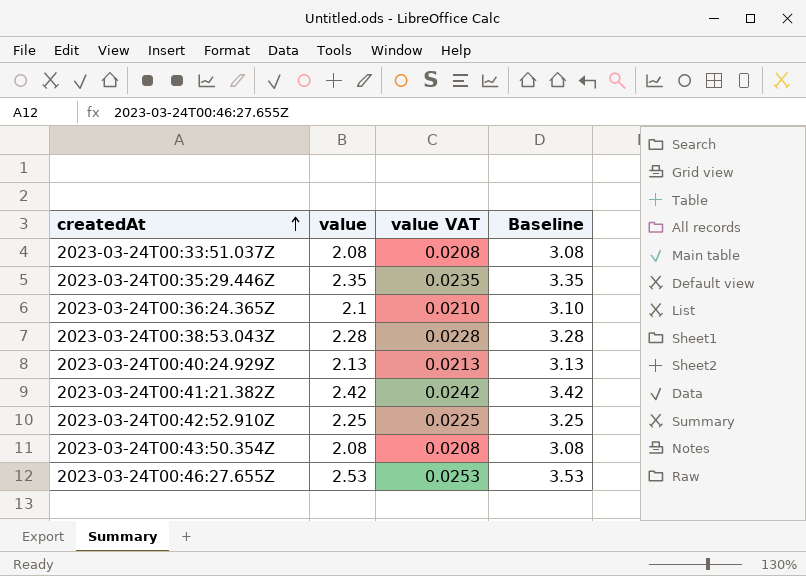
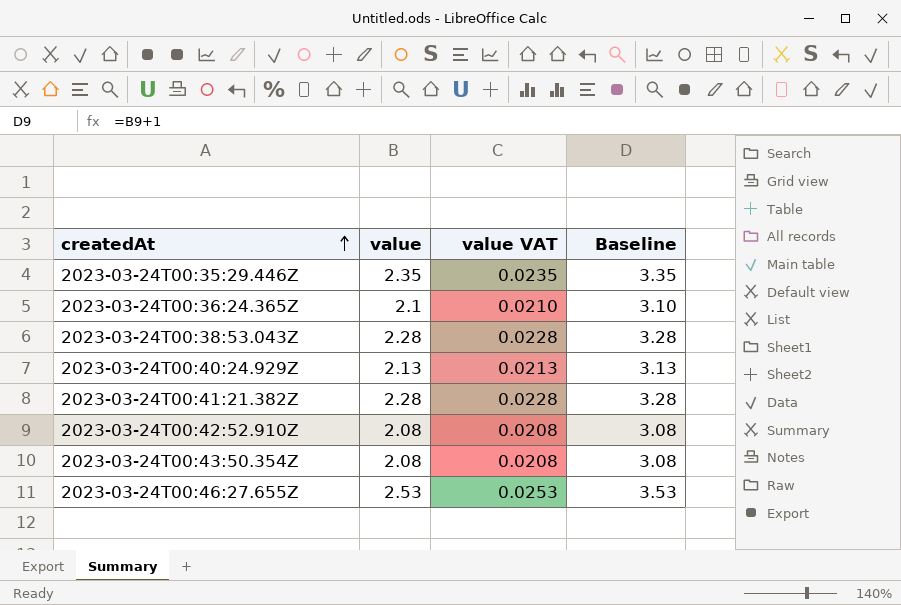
row 2023-03-24T00:33:51.037Z: 2.08 | 0.0208 | 3.08 -> none
2023-03-24T00:41:21.382Z | value: 2.42 -> 2.28
2023-03-24T00:41:21.382Z | value VAT: 0.0242 -> 0.0228
2023-03-24T00:41:21.382Z | Baseline: 3.42 -> 3.28
2023-03-24T00:42:52.910Z | value: 2.25 -> 2.08
2023-03-24T00:42:52.910Z | value VAT: 0.0225 -> 0.0208
2023-03-24T00:42:52.910Z | Baseline: 3.25 -> 3.08

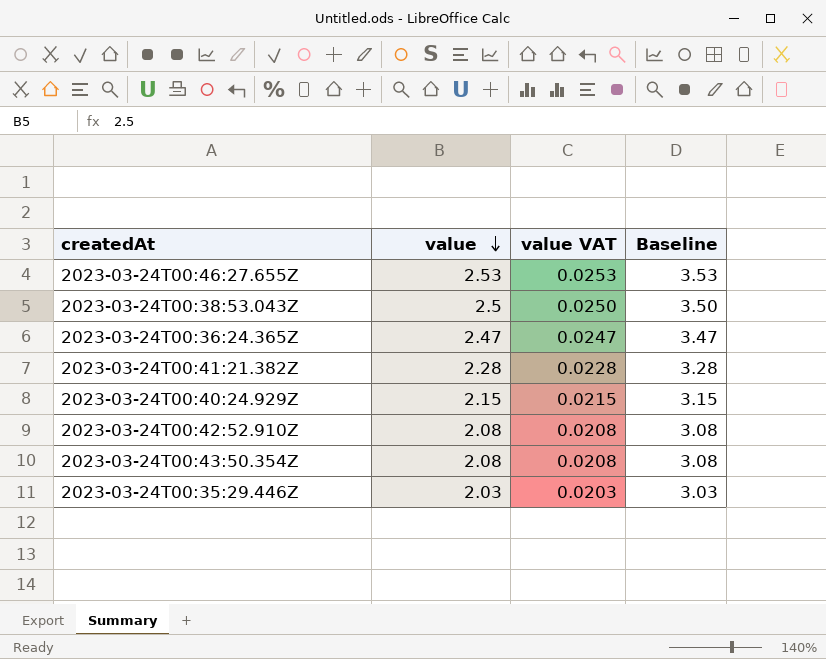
row order: createdAt ascending -> value descending
2023-03-24T00:38:53.043Z | value: 2.28 -> 2.5
2023-03-24T00:38:53.043Z | value VAT: 0.0228 -> 0.0250
2023-03-24T00:38:53.043Z | Baseline: 3.28 -> 3.50
2023-03-24T00:36:24.365Z | value: 2.1 -> 2.47
2023-03-24T00:36:24.365Z | value VAT: 0.0210 -> 0.0247
2023-03-24T00:36:24.365Z | Baseline: 3.10 -> 3.47
2023-03-24T00:40:24.929Z | value: 2.13 -> 2.15
2023-03-24T00:40:24.929Z | value VAT: 0.0213 -> 0.0215
2023-03-24T00:40:24.929Z | Baseline: 3.13 -> 3.15
2023-03-24T00:35:29.446Z | value: 2.35 -> 2.03
2023-03-24T00:35:29.446Z | value VAT: 0.0235 -> 0.0203
2023-03-24T00:35:29.446Z | Baseline: 3.35 -> 3.03

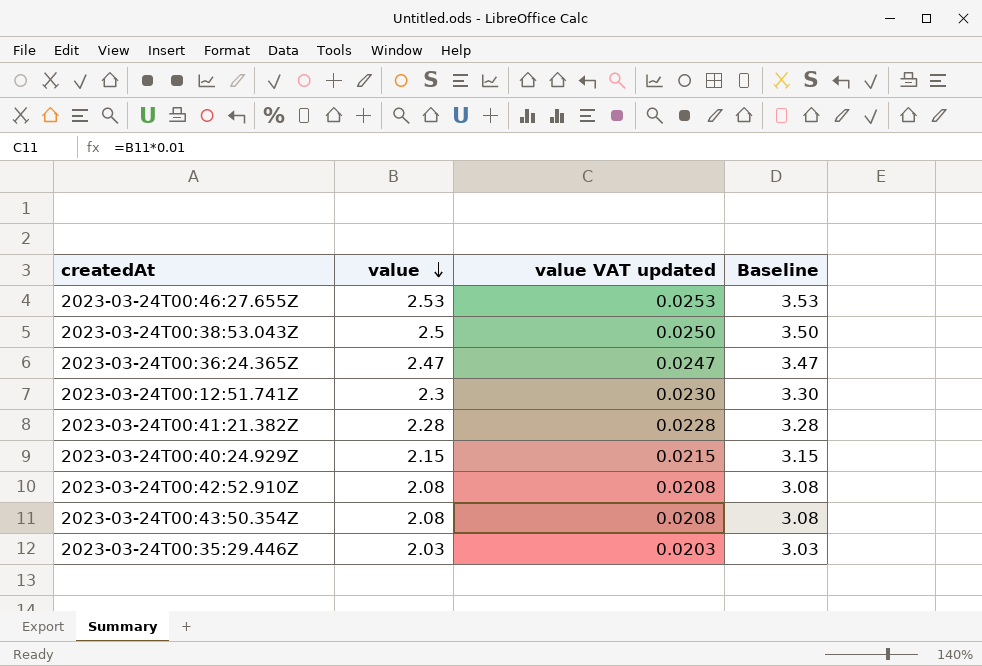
column name: value VAT -> value VAT updated
row 2023-03-24T00:12:51.741Z: none -> 2.3 | 0.0230 | 3.30

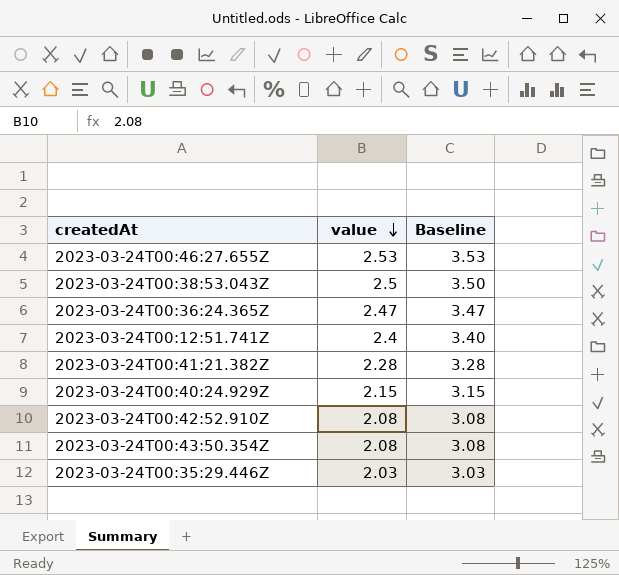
column value VAT updated | formula: [value] * 0.01 -> none
2023-03-24T00:12:51.741Z | value: 2.3 -> 2.4
2023-03-24T00:12:51.741Z | Baseline: 3.30 -> 3.40

